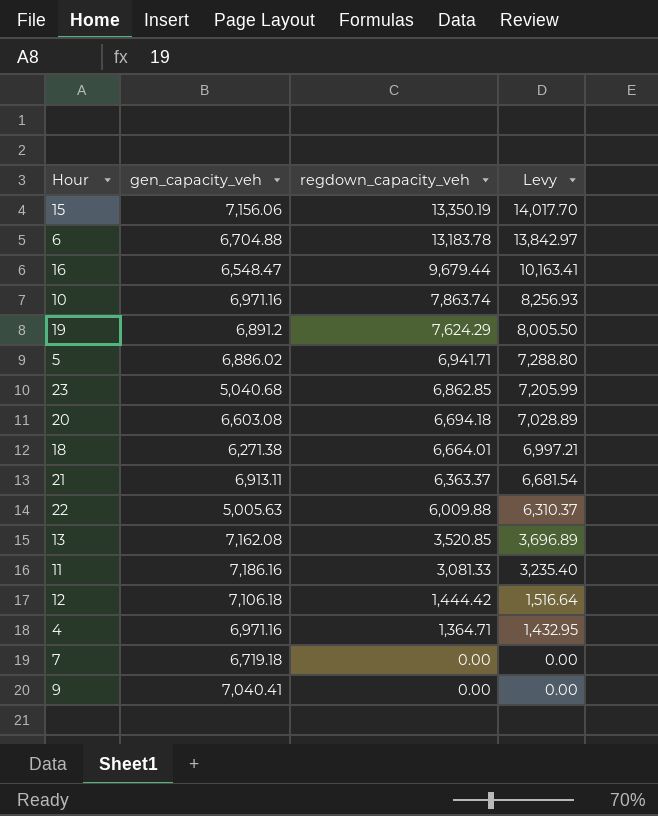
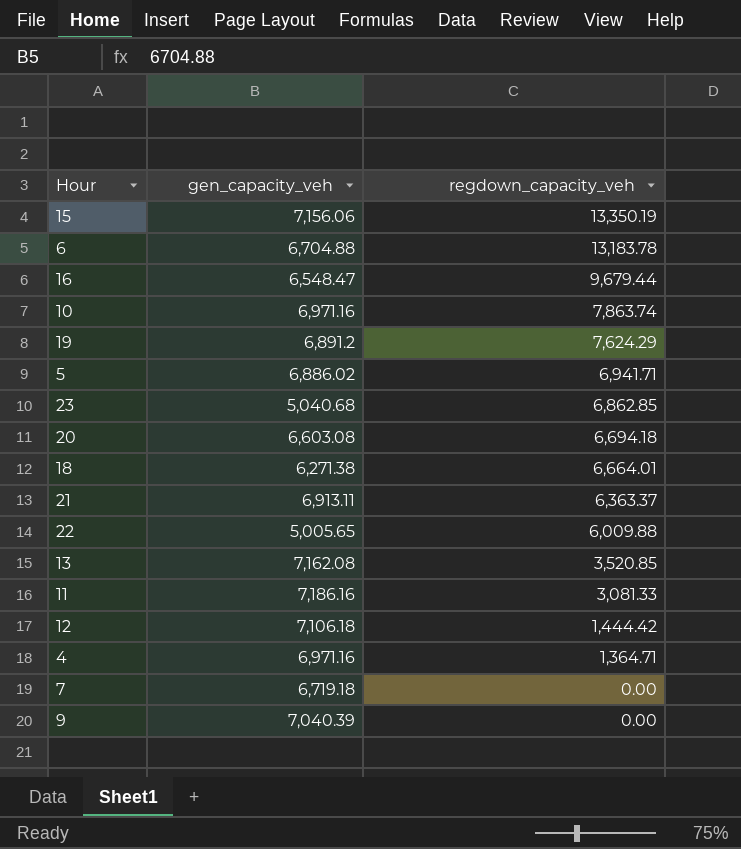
column Levy | formula: [regdown_capacity_veh] * 1.05 -> none
22 | gen_capacity_veh: 5,005.63 -> 5,005.65
9 | gen_capacity_veh: 7,040.41 -> 7,040.39

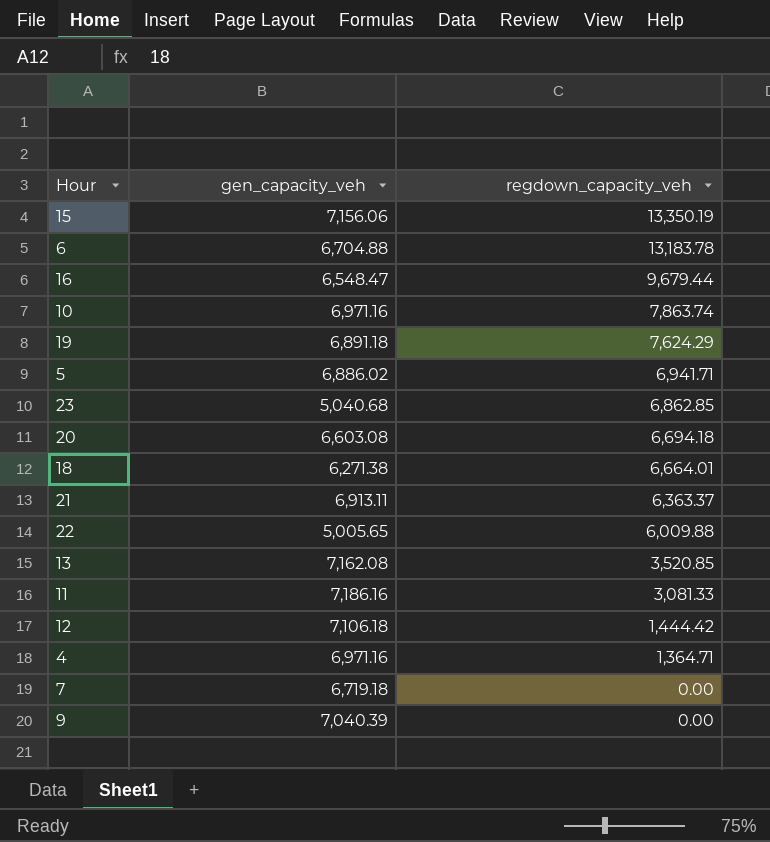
19 | gen_capacity_veh: 6,891.2 -> 6,891.18

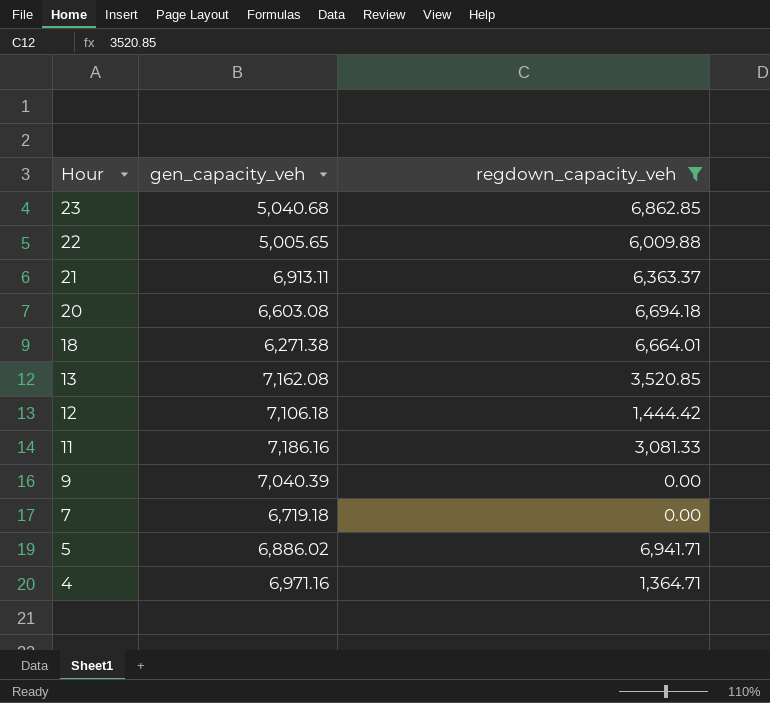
filter: none -> regdown_capacity_veh <= 6,941.71
row order: regdown_capacity_veh descending -> Hour descending

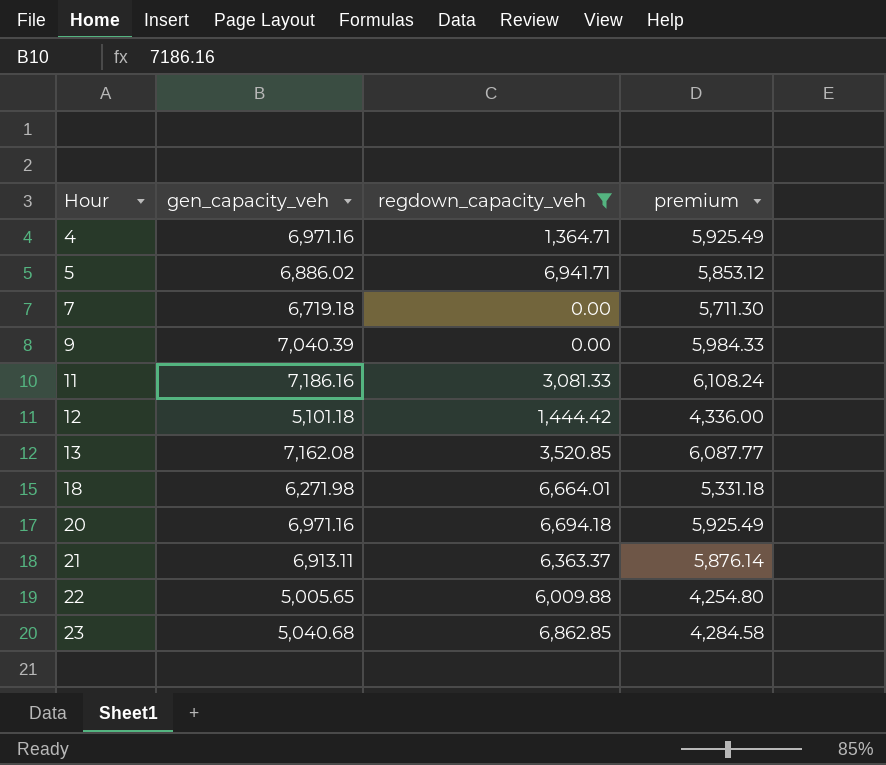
row order: Hour descending -> Hour ascending
column premium | formula: none -> [gen_capacity_veh] * 0.85
12 | gen_capacity_veh: 7,106.18 -> 5,101.18
18 | gen_capacity_veh: 6,271.38 -> 6,271.98
20 | gen_capacity_veh: 6,603.08 -> 6,971.16

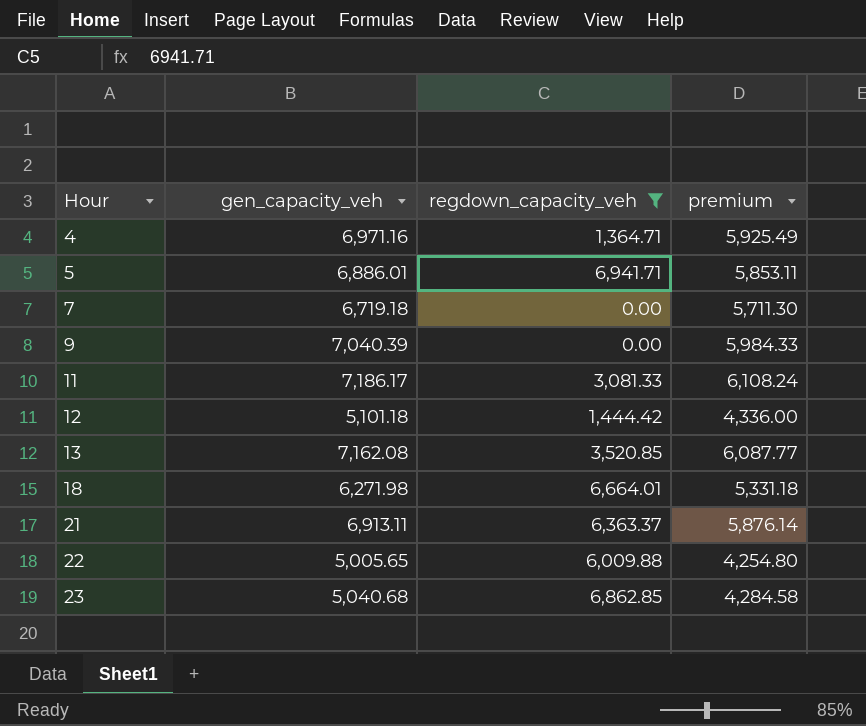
row 20: 6,971.16 | 6,694.18 | 5,925.49 -> none
5 | gen_capacity_veh: 6,886.02 -> 6,886.01
5 | premium: 5,853.12 -> 5,853.11
11 | gen_capacity_veh: 7,186.16 -> 7,186.17

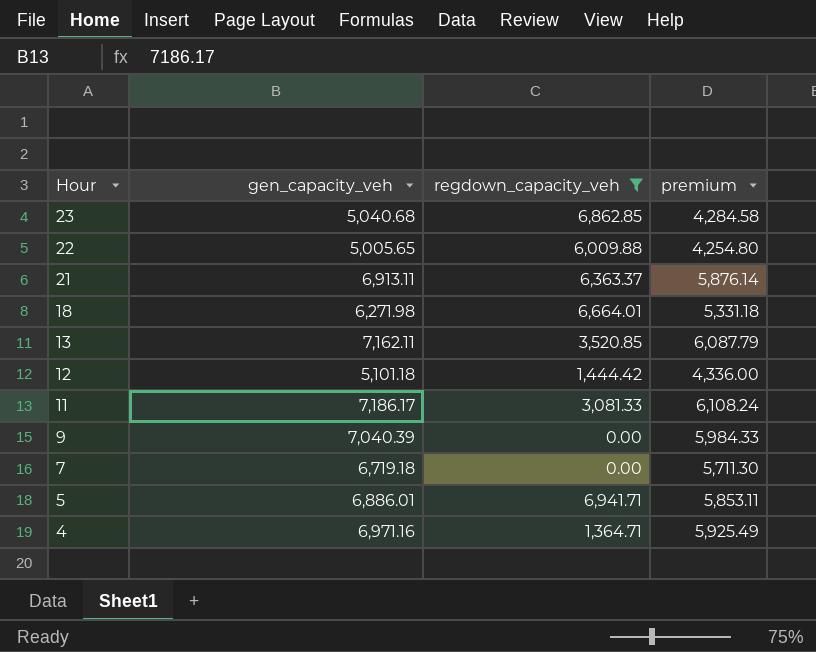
row order: Hour ascending -> Hour descending
13 | gen_capacity_veh: 7,162.08 -> 7,162.11
13 | premium: 6,087.77 -> 6,087.79

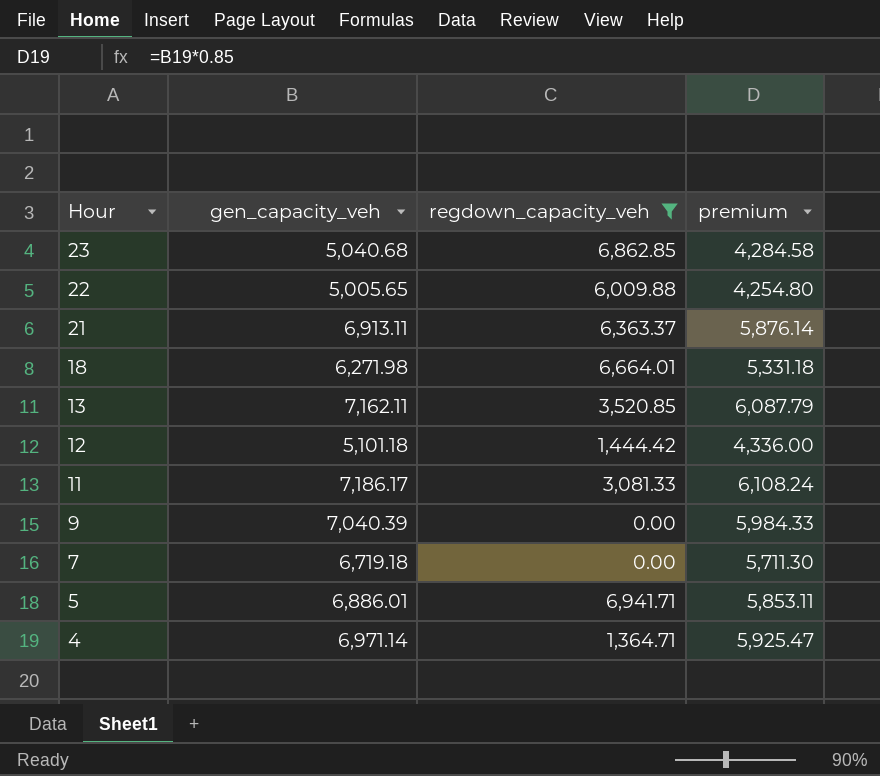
4 | gen_capacity_veh: 6,971.16 -> 6,971.14
4 | premium: 5,925.49 -> 5,925.47

